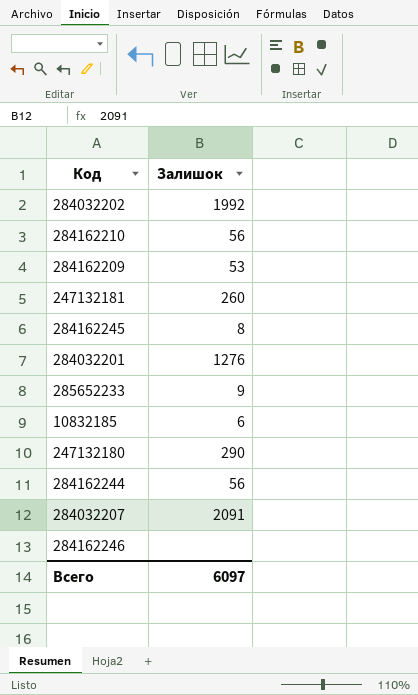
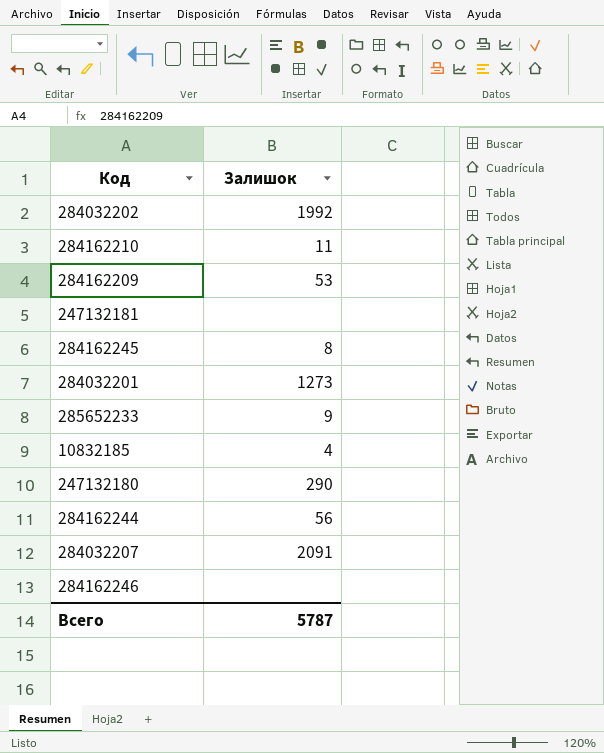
284162210 | Залишок: 56 -> 11
247132181 | Залишок: 260 -> none
284032201 | Залишок: 1276 -> 1273
10832185 | Залишок: 6 -> 4
Всего | Залишок: 6097 -> 5787

